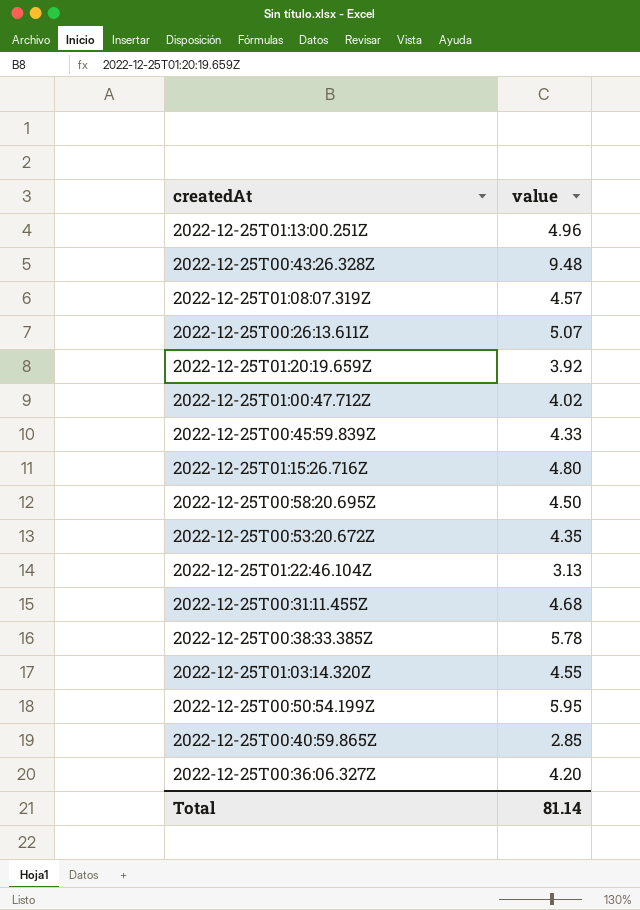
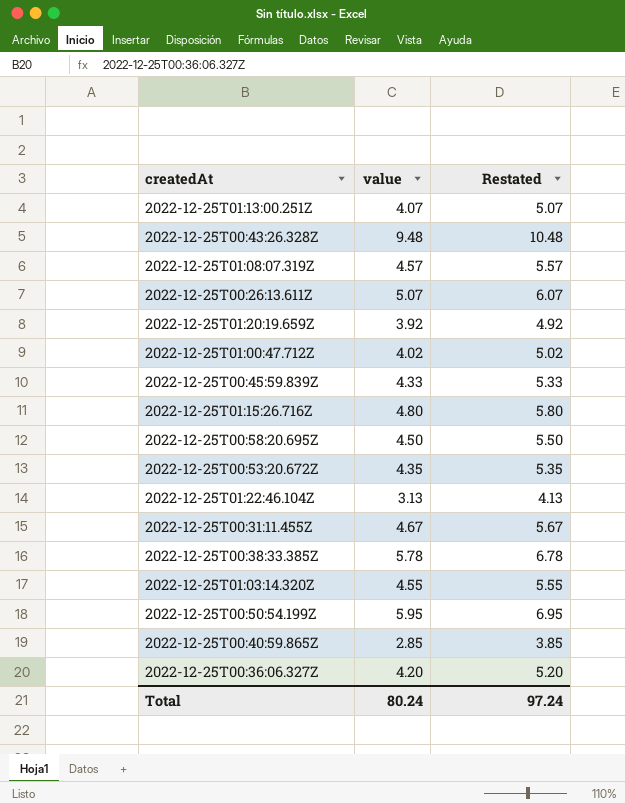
column Restated | formula: none -> [value] + 1
2022-12-25T01:13:00.251Z | value: 4.96 -> 4.07
2022-12-25T00:31:11.455Z | value: 4.68 -> 4.67
Total | value: 81.14 -> 80.24

